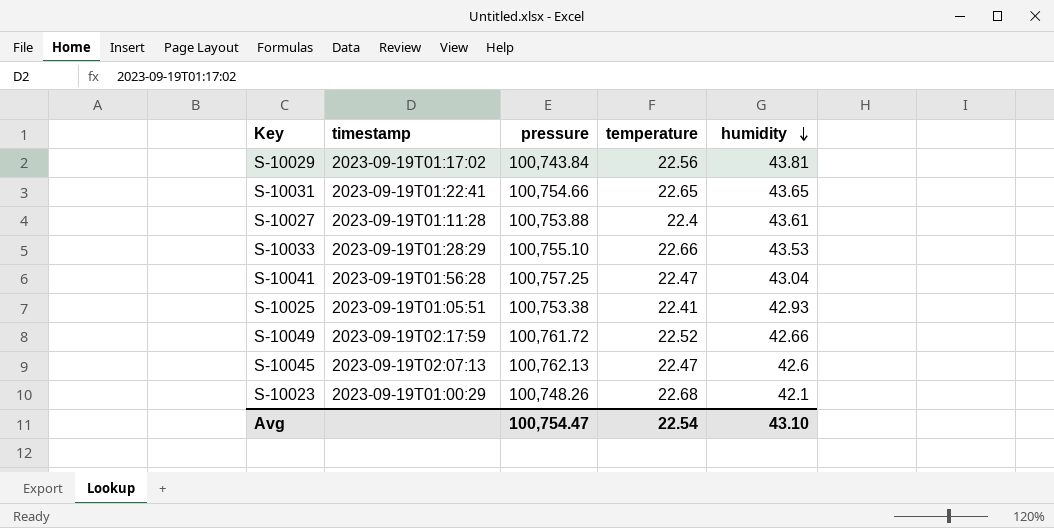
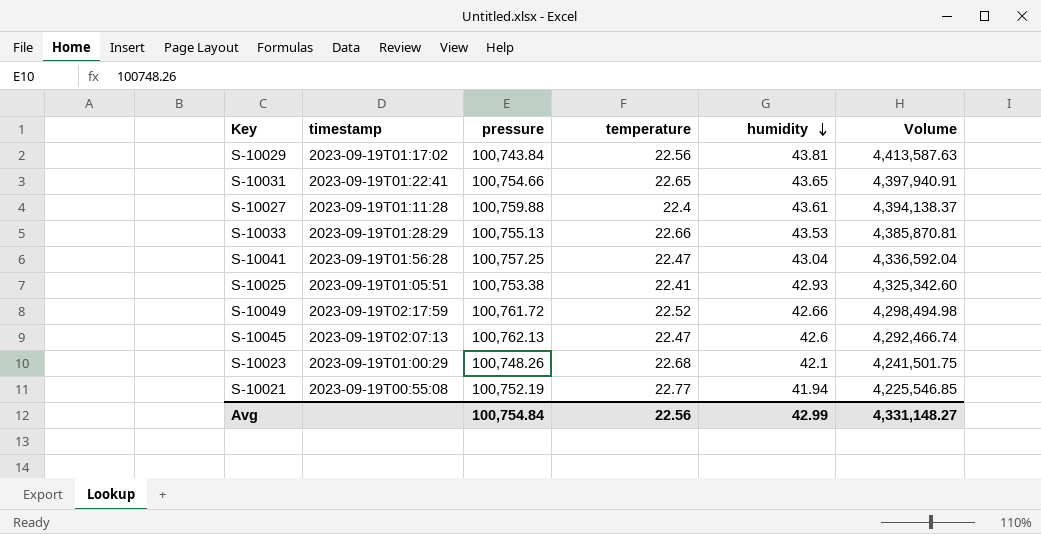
column Volume | formula: none -> [pressure] * [humidity]
S-10027 | pressure: 100,753.88 -> 100,759.88
S-10033 | pressure: 100,755.10 -> 100,755.13
row S-10021: none -> 2023-09-19T00:55:08 | 100,752.19 | 22.77 | 41.94 | 4,225,546.85
Avg | pressure: 100,754.47 -> 100,754.84
Avg | temperature: 22.54 -> 22.56
Avg | humidity: 43.10 -> 42.99

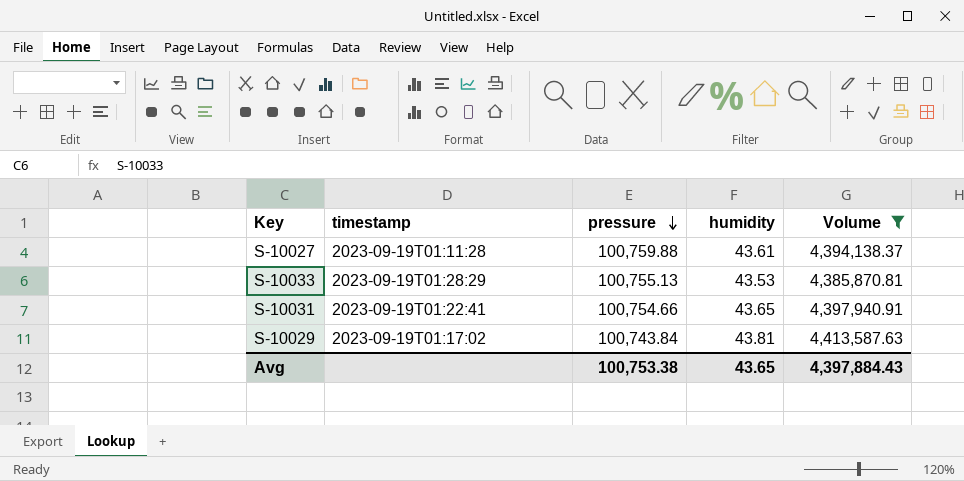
filter: none -> Volume >= 4,385,870.81
row order: humidity descending -> pressure descending
column temperature | position: 4 -> none
Avg | pressure: 100,754.84 -> 100,753.38
Avg | humidity: 42.99 -> 43.65
Avg | Volume: 4,331,148.27 -> 4,397,884.43

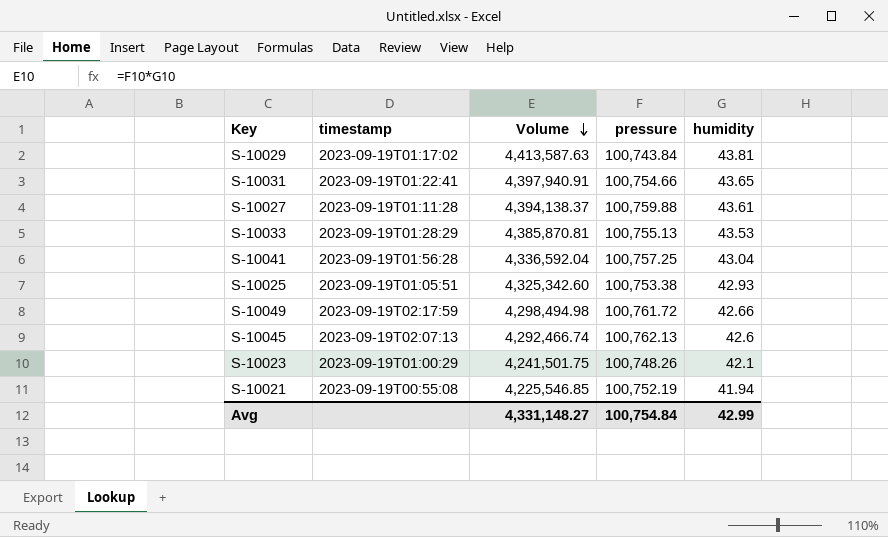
filter: Volume >= 4,385,870.81 -> none
row order: pressure descending -> Volume descending
column Volume | position: 5 -> 3
Avg | Volume: 4,397,884.43 -> 4,331,148.27
Avg | pressure: 100,753.38 -> 100,754.84
Avg | humidity: 43.65 -> 42.99

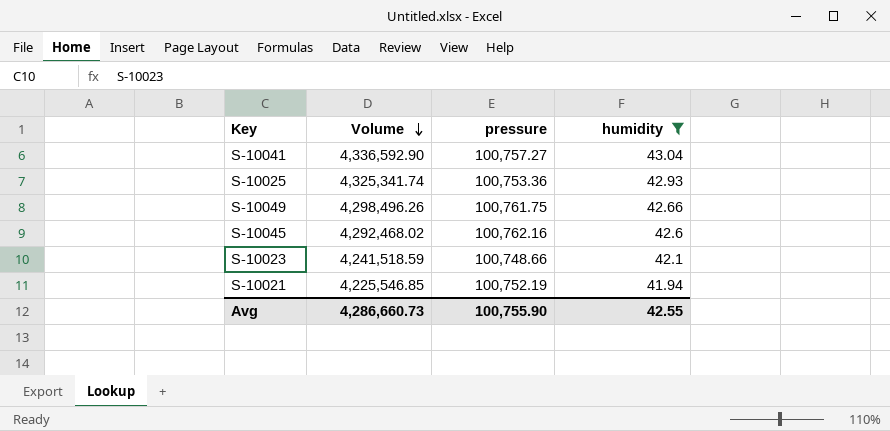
filter: none -> humidity <= 43.04
column timestamp | position: 2 -> none
S-10041 | Volume: 4,336,592.04 -> 4,336,592.90
S-10041 | pressure: 100,757.25 -> 100,757.27
S-10025 | Volume: 4,325,342.60 -> 4,325,341.74
S-10025 | pressure: 100,753.38 -> 100,753.36
S-10049 | Volume: 4,298,494.98 -> 4,298,496.26
S-10049 | pressure: 100,761.72 -> 100,761.75
S-10045 | Volume: 4,292,466.74 -> 4,292,468.02
S-10045 | pressure: 100,762.13 -> 100,762.16
S-10023 | Volume: 4,241,501.75 -> 4,241,518.59
S-10023 | pressure: 100,748.26 -> 100,748.66
Avg | Volume: 4,331,148.27 -> 4,286,660.73
Avg | pressure: 100,754.84 -> 100,755.90
Avg | humidity: 42.99 -> 42.55

